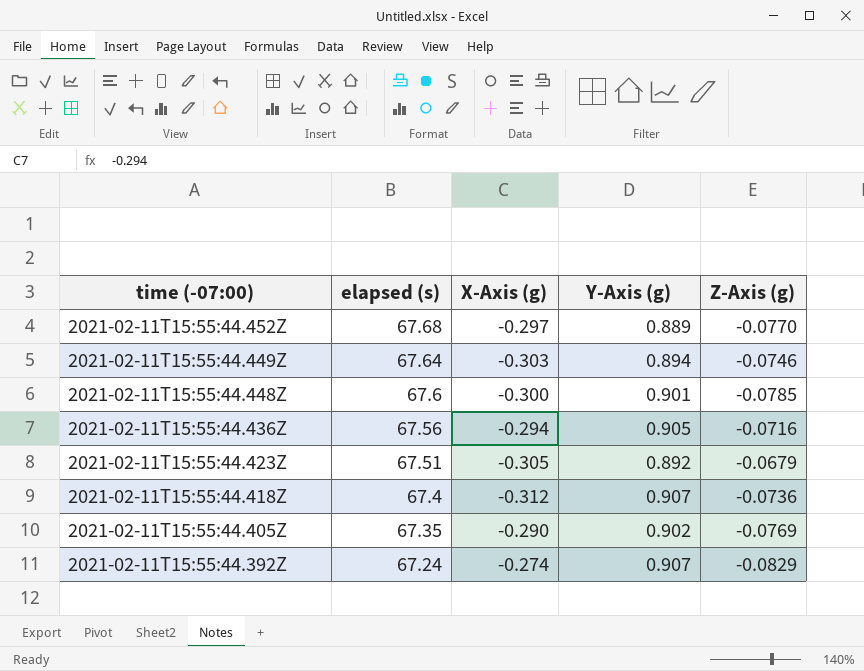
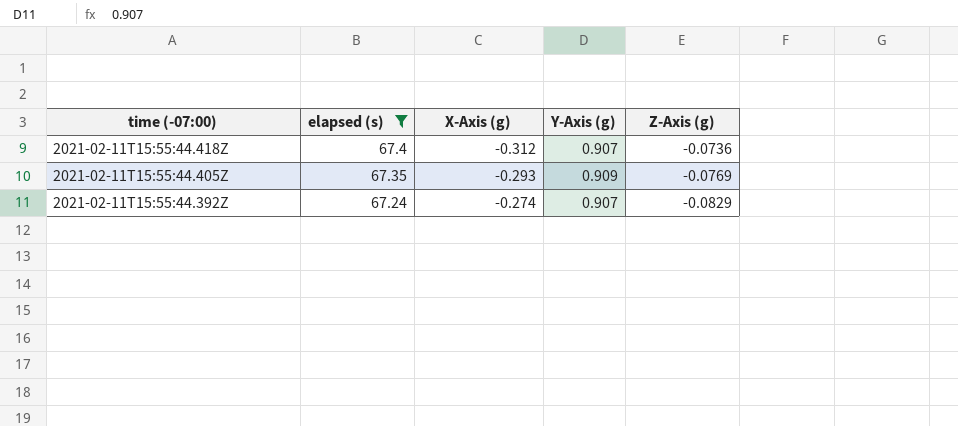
filter: none -> elapsed (s) <= 67.4
2021-02-11T15:55:44.405Z | X-Axis (g): -0.290 -> -0.293
2021-02-11T15:55:44.405Z | Y-Axis (g): 0.902 -> 0.909

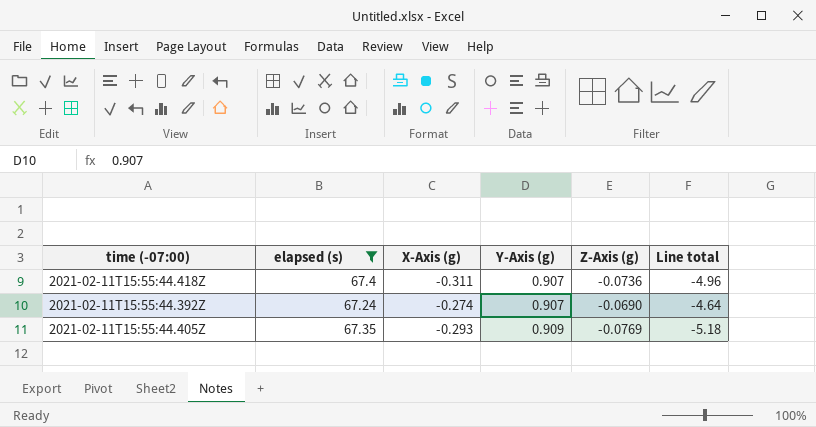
row order: time (-07:00) descending -> Y-Axis (g) ascending
column Line total | formula: none -> [elapsed (s)] * [Z-Axis (g)]
2021-02-11T15:55:44.418Z | X-Axis (g): -0.312 -> -0.311
2021-02-11T15:55:44.392Z | Z-Axis (g): -0.0829 -> -0.0690

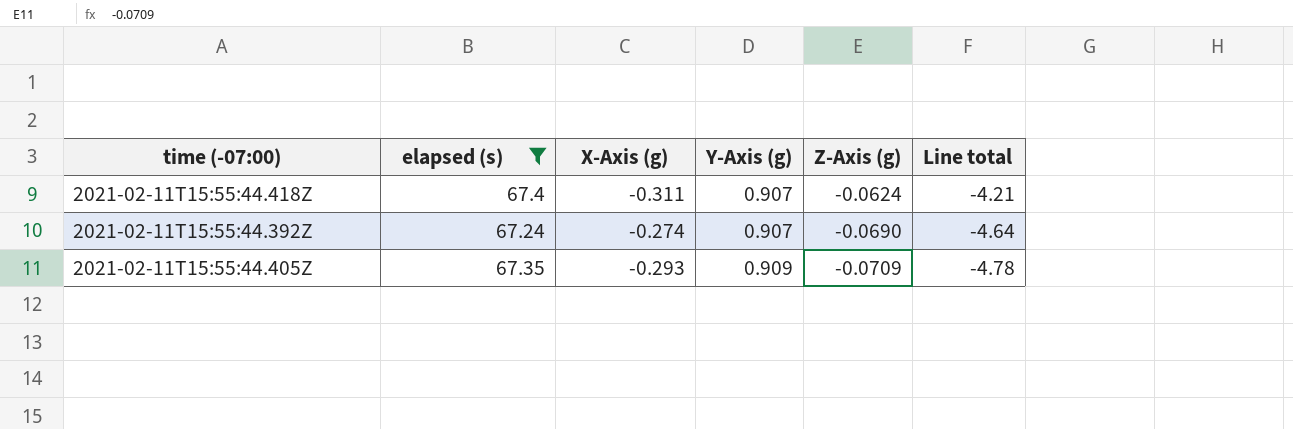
2021-02-11T15:55:44.418Z | Z-Axis (g): -0.0736 -> -0.0624
2021-02-11T15:55:44.418Z | Line total: -4.96 -> -4.21
2021-02-11T15:55:44.405Z | Z-Axis (g): -0.0769 -> -0.0709
2021-02-11T15:55:44.405Z | Line total: -5.18 -> -4.78

